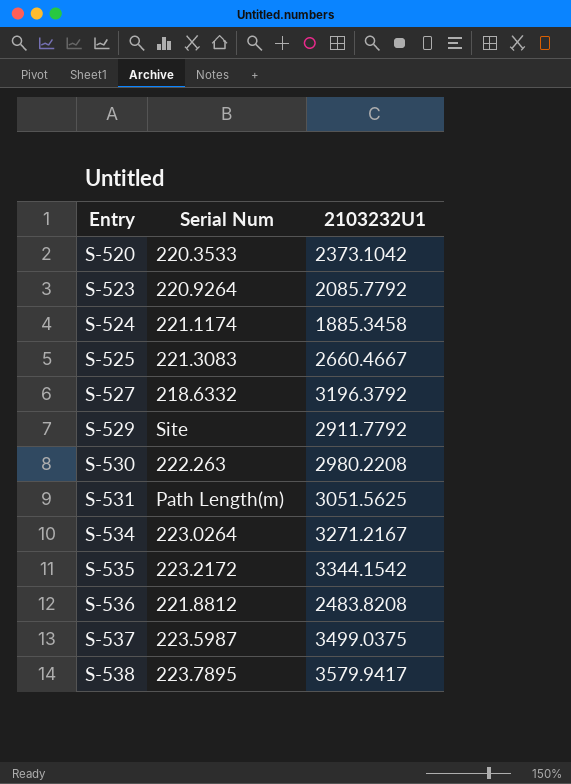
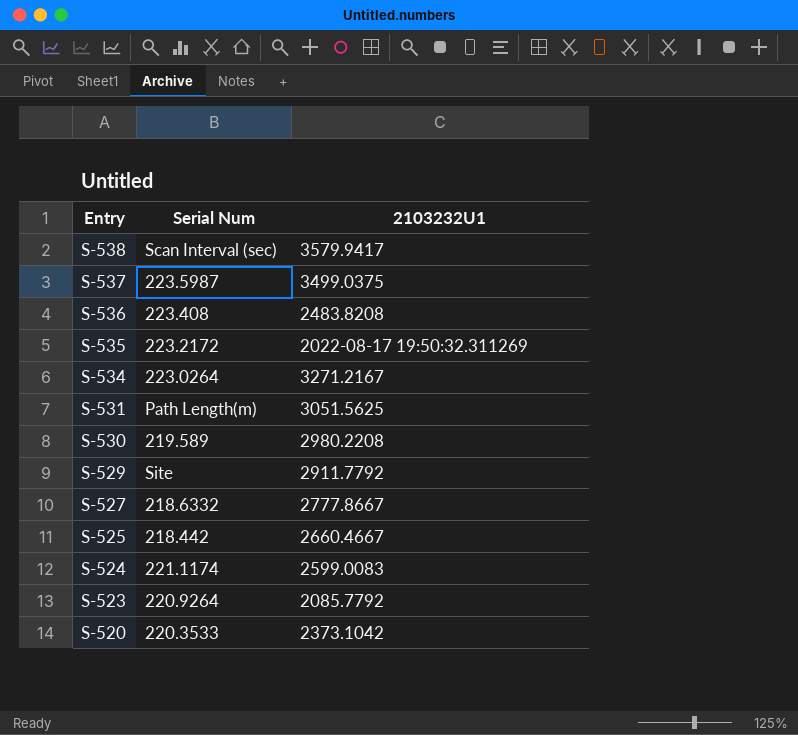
row order: Entry ascending -> Entry descending
S-538 | Serial Num: 223.7895 -> Scan Interval (sec)
S-536 | Serial Num: 221.8812 -> 223.408
S-535 | 2103232U1: 3344.1542 -> 2022-08-17 19:50:32.311269
S-530 | Serial Num: 222.263 -> 219.589
S-527 | 2103232U1: 3196.3792 -> 2777.8667
S-525 | Serial Num: 221.3083 -> 218.442
S-524 | 2103232U1: 1885.3458 -> 2599.0083

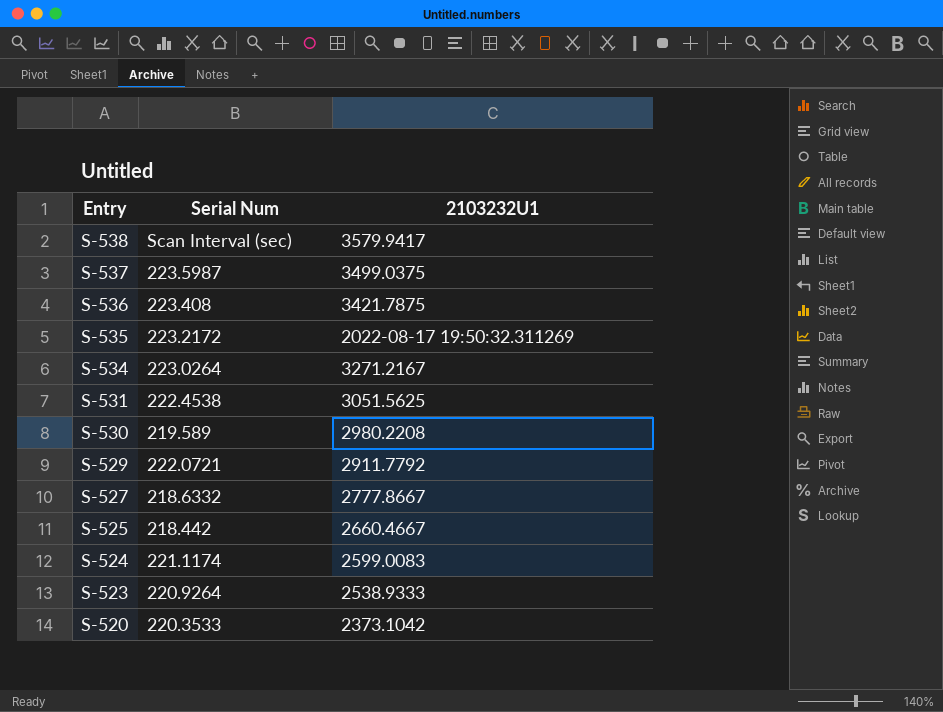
S-536 | 2103232U1: 2483.8208 -> 3421.7875
S-531 | Serial Num: Path Length(m) -> 222.4538
S-529 | Serial Num: Site -> 222.0721
S-523 | 2103232U1: 2085.7792 -> 2538.9333

